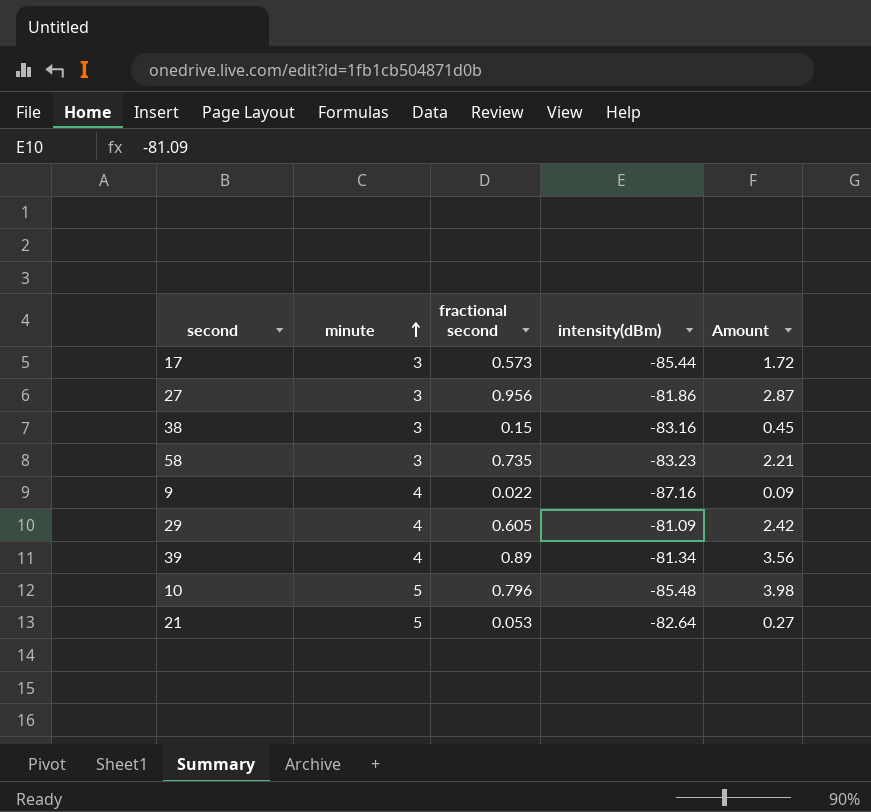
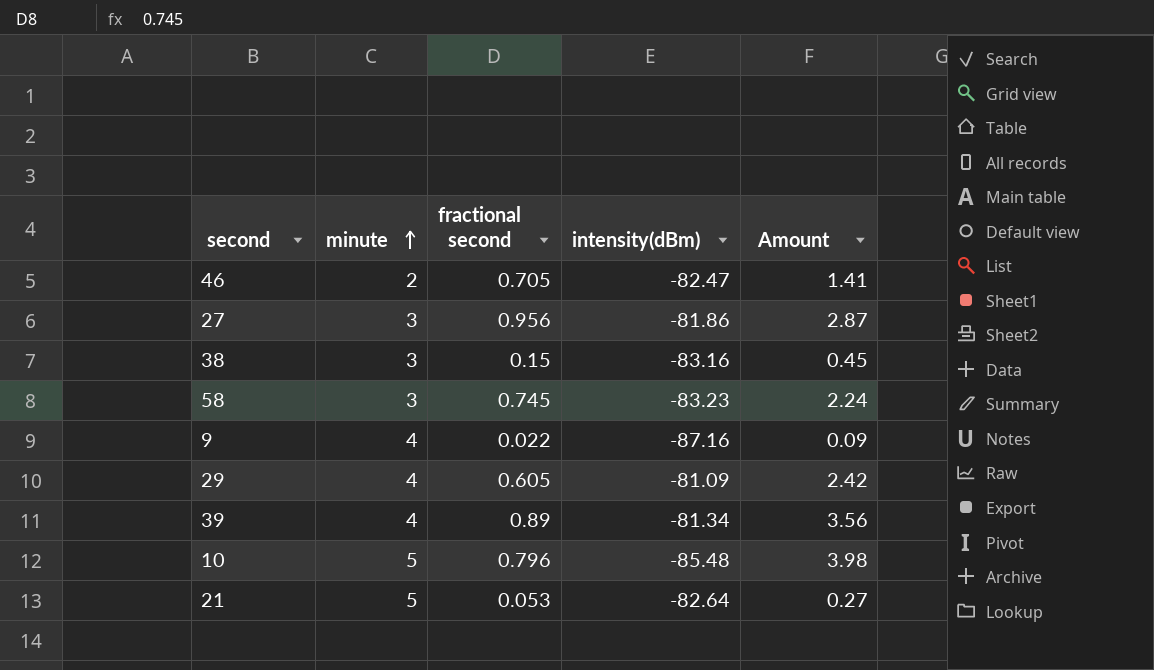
row 17: 3 | 0.573 | -85.44 | 1.72 -> none
row 46: none -> 2 | 0.705 | -82.47 | 1.41
58 | fractional second: 0.735 -> 0.745
58 | Amount: 2.21 -> 2.24

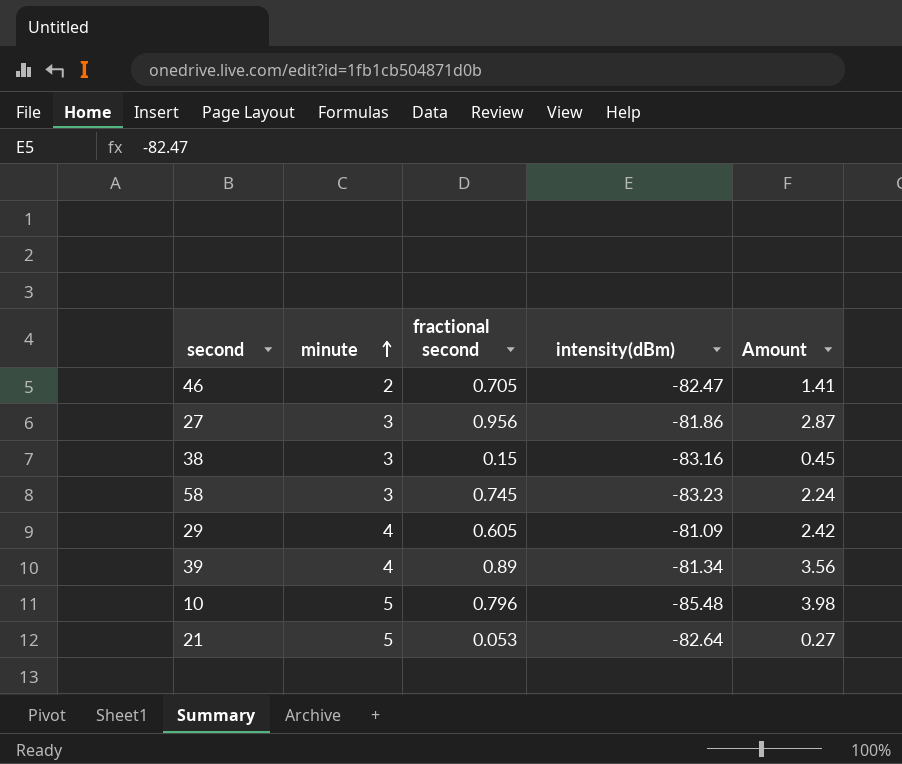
row 9: 4 | 0.022 | -87.16 | 0.09 -> none

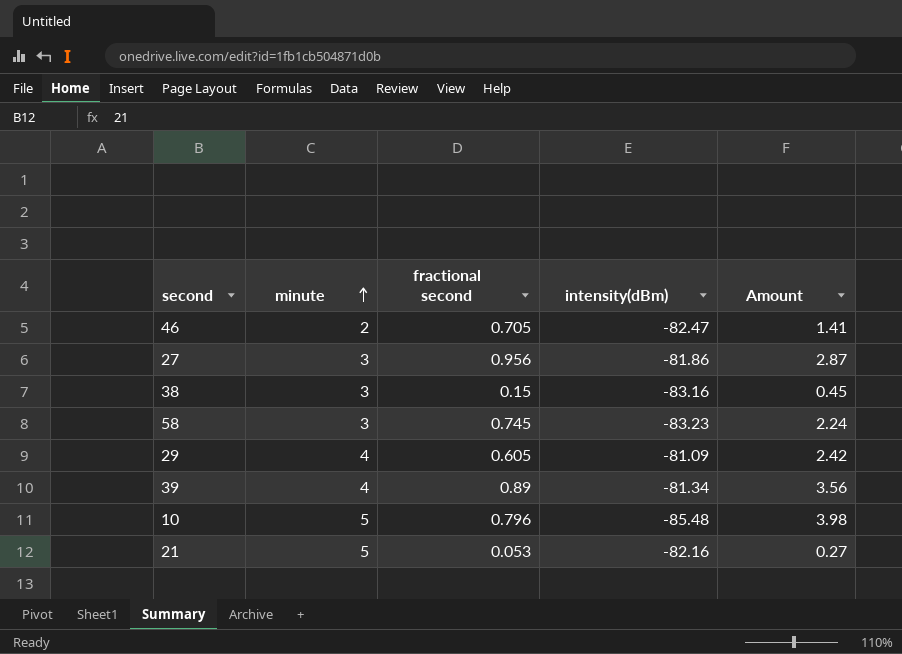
21 | intensity(dBm): -82.64 -> -82.16

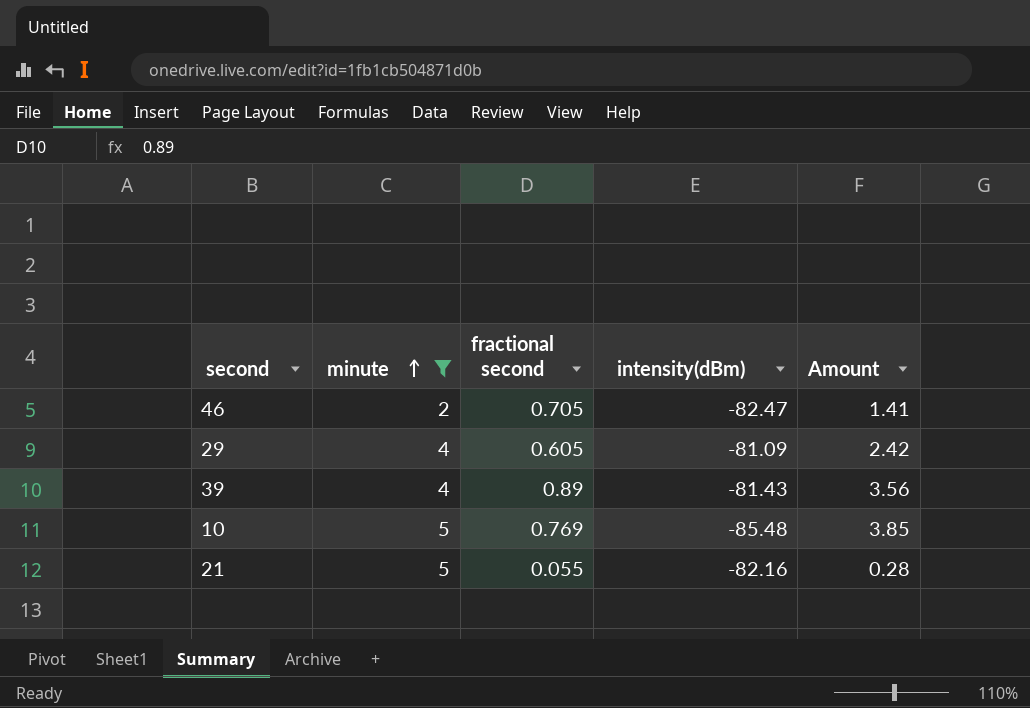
filter: none -> minute != 3
39 | intensity(dBm): -81.34 -> -81.43
10 | fractional second: 0.796 -> 0.769
10 | Amount: 3.98 -> 3.85
21 | fractional second: 0.053 -> 0.055
21 | Amount: 0.27 -> 0.28

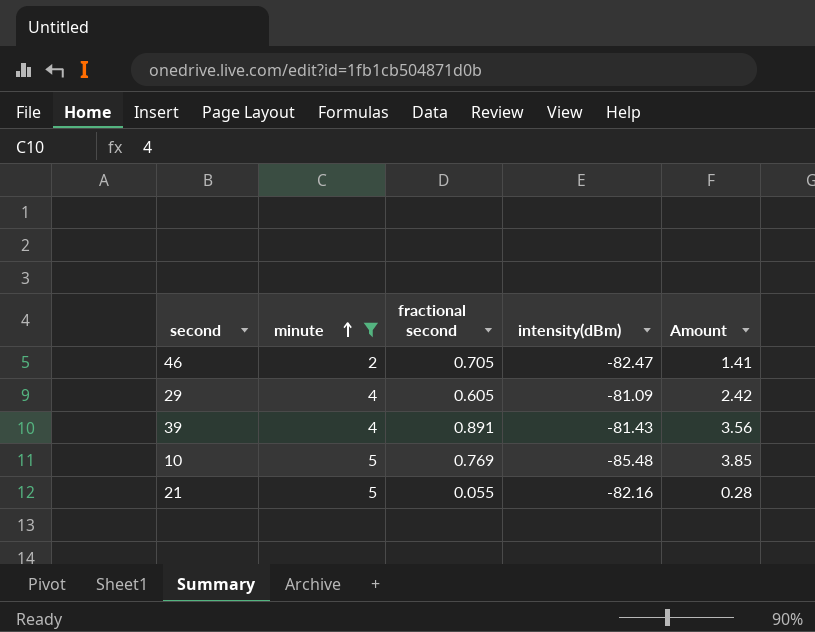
39 | fractional second: 0.89 -> 0.891

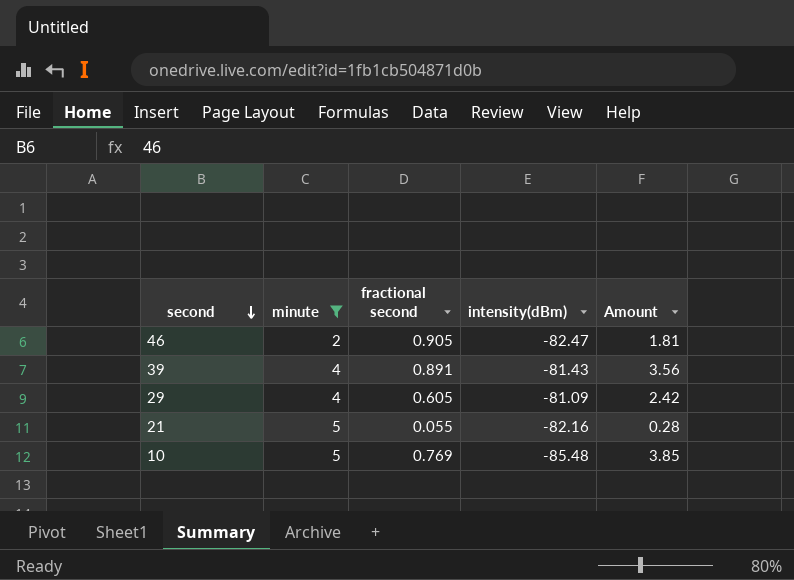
row order: minute ascending -> second descending
46 | fractional second: 0.705 -> 0.905
46 | Amount: 1.41 -> 1.81

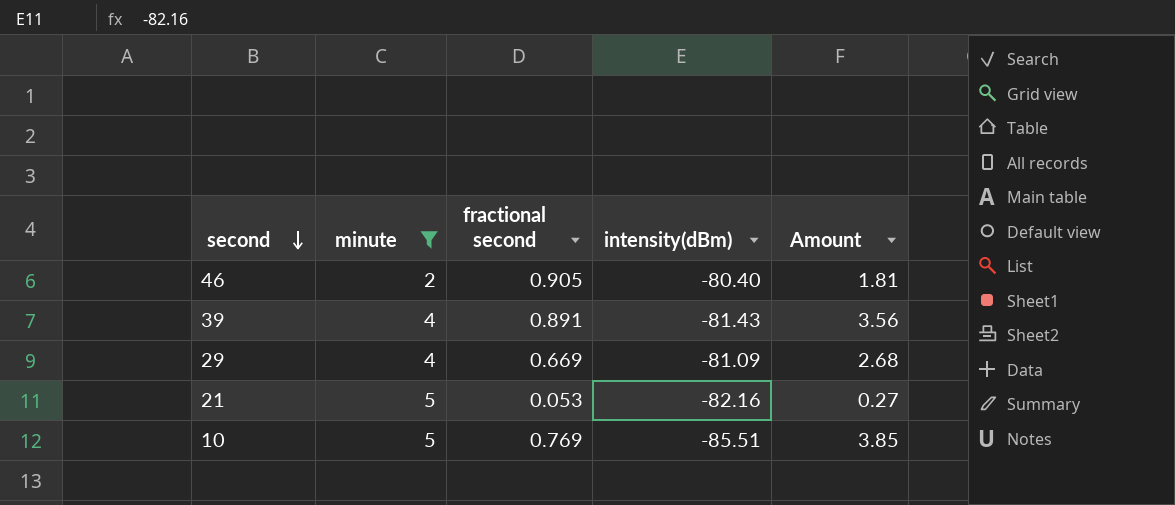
46 | intensity(dBm): -82.47 -> -80.40
29 | fractional second: 0.605 -> 0.669
29 | Amount: 2.42 -> 2.68
21 | fractional second: 0.055 -> 0.053
21 | Amount: 0.28 -> 0.27
10 | intensity(dBm): -85.48 -> -85.51

